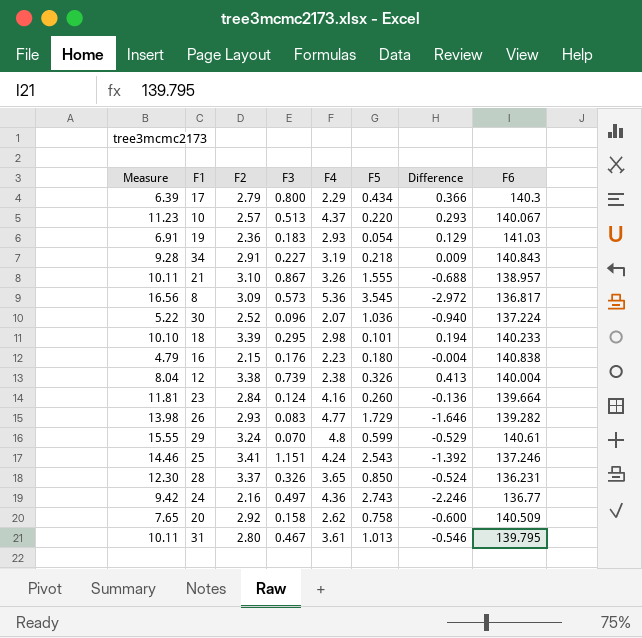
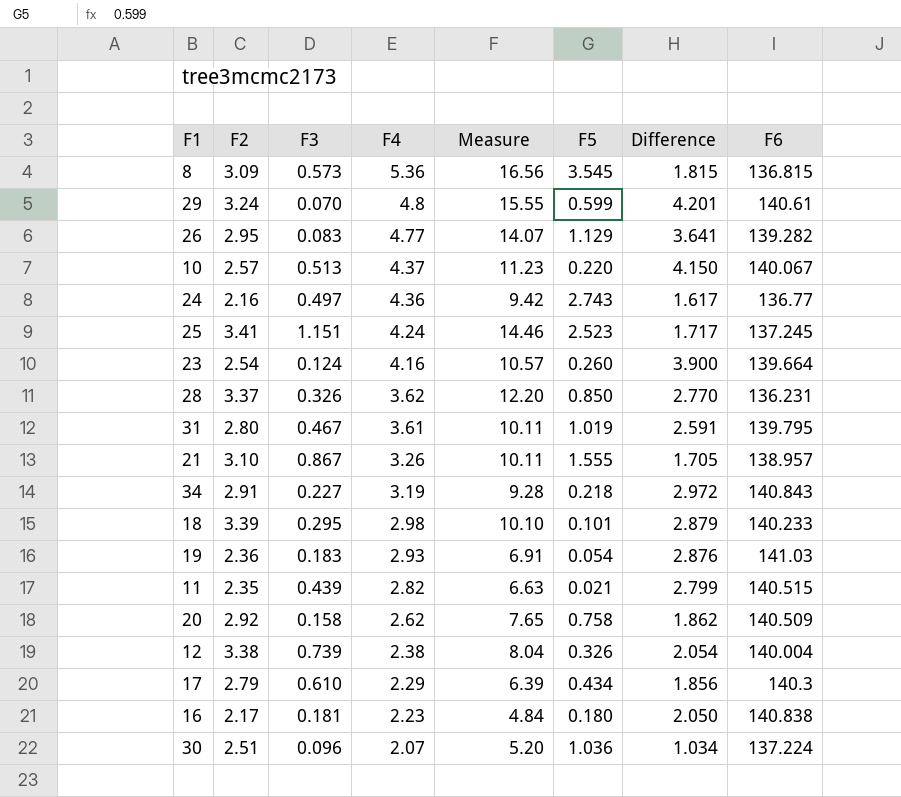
row order: none -> F4 descending
column Measure | position: 1 -> 5
column Difference | formula: [F3] - [F5] -> [F4] - [F5]
8 | F6: 136.817 -> 136.815
26 | F2: 2.93 -> 2.95
26 | Measure: 13.98 -> 14.07
26 | F5: 1.729 -> 1.129
25 | F5: 2.543 -> 2.523
25 | F6: 137.246 -> 137.245
23 | F2: 2.84 -> 2.54
23 | Measure: 11.81 -> 10.57
28 | F4: 3.65 -> 3.62
28 | Measure: 12.30 -> 12.20
31 | F5: 1.013 -> 1.019
row 11: none -> 2.35 | 0.439 | 2.82 | 6.63 | 0.021 | 2.799 | 140.515
17 | F3: 0.800 -> 0.610
16 | F2: 2.15 -> 2.17
16 | F3: 0.176 -> 0.181
16 | Measure: 4.79 -> 4.84
30 | F2: 2.52 -> 2.51
30 | Measure: 5.22 -> 5.20

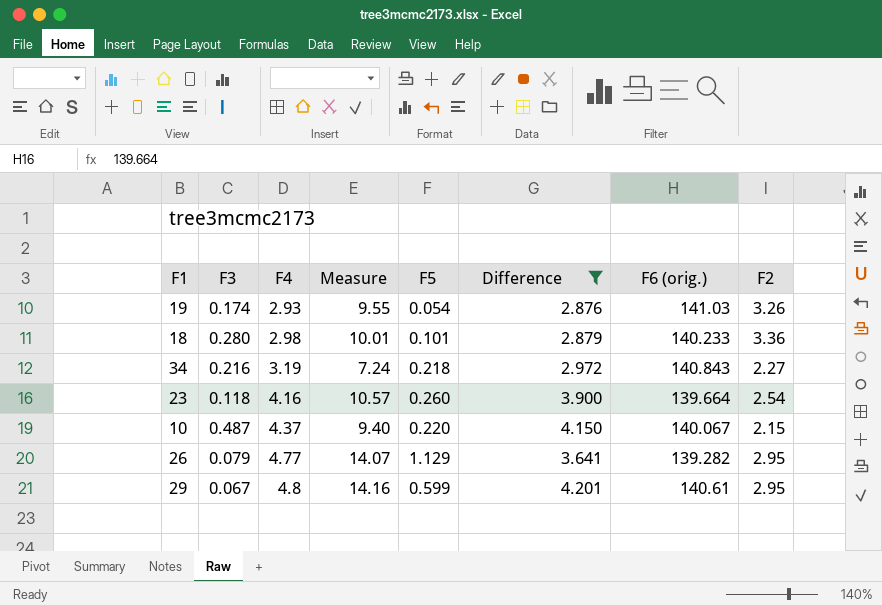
filter: none -> Difference >= 2.876
row order: F4 descending -> F4 ascending
column name: F6 -> F6 (orig.)
column F2 | position: 2 -> 8
19 | F3: 0.183 -> 0.174
19 | Measure: 6.91 -> 9.55
19 | F2: 2.36 -> 3.26
18 | F3: 0.295 -> 0.280
18 | Measure: 10.10 -> 10.01
18 | F2: 3.39 -> 3.36
34 | F3: 0.227 -> 0.216
34 | Measure: 9.28 -> 7.24
34 | F2: 2.91 -> 2.27
23 | F3: 0.124 -> 0.118
10 | F3: 0.513 -> 0.487
10 | Measure: 11.23 -> 9.40
10 | F2: 2.57 -> 2.15
26 | F3: 0.083 -> 0.079
29 | F3: 0.070 -> 0.067
29 | Measure: 15.55 -> 14.16
29 | F2: 3.24 -> 2.95

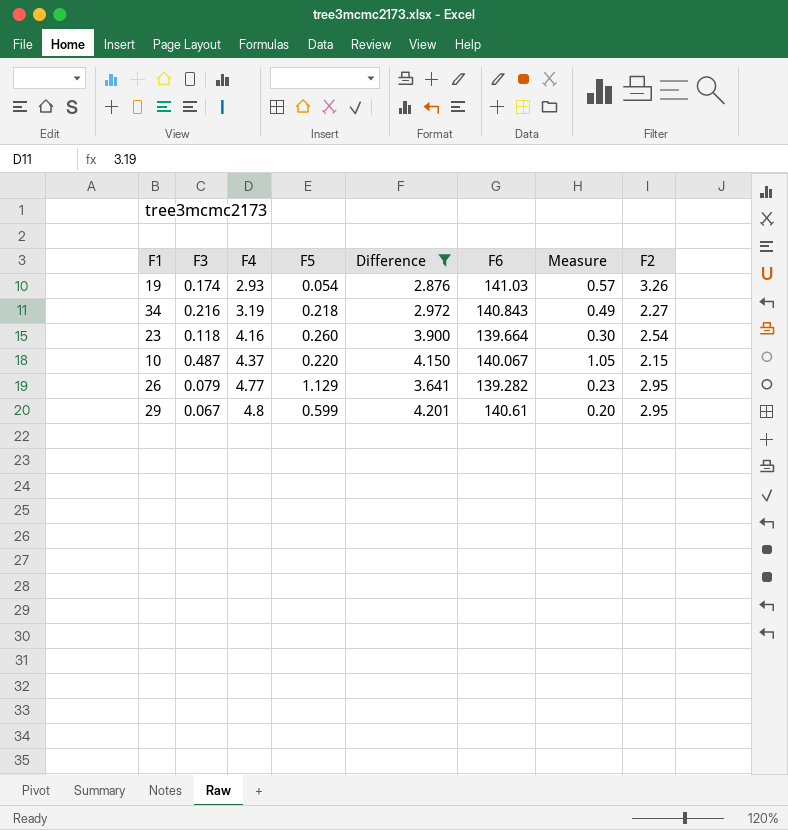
column name: F6 (orig.) -> F6
column Measure | formula: [F4] * [F2] -> [F3] * [F2]
column Measure | position: 4 -> 7
row 18: 0.280 | 2.98 | 10.01 | 0.101 | 2.879 | 140.233 | 3.36 -> none

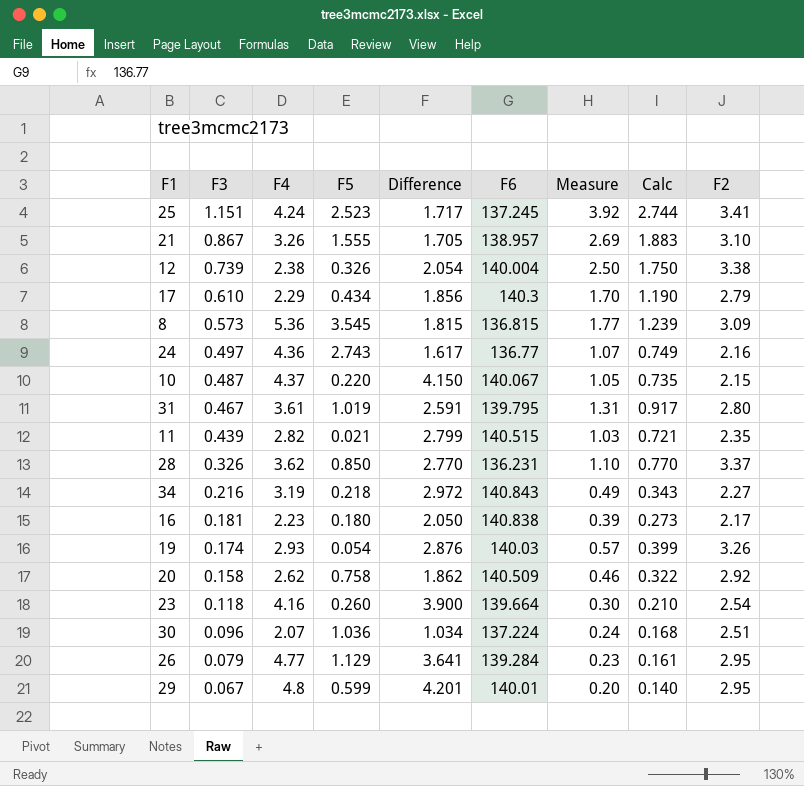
filter: Difference >= 2.876 -> none
row order: F4 ascending -> F3 descending
column Calc | formula: none -> [Measure] * 0.7
19 | F6: 141.03 -> 140.03
26 | F6: 139.282 -> 139.284
29 | F6: 140.61 -> 140.01

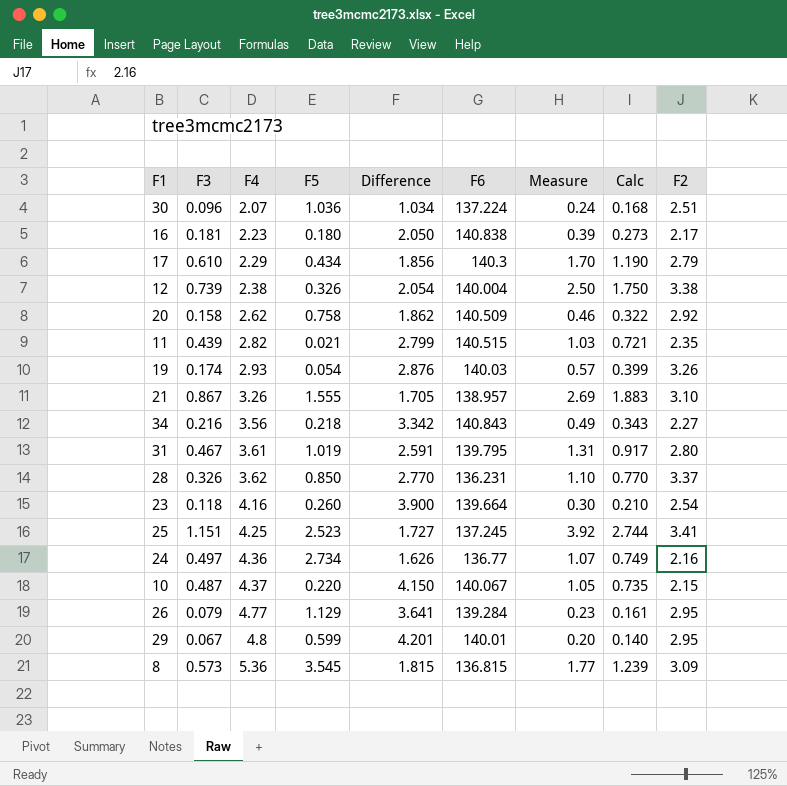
row order: F3 descending -> F4 ascending
34 | F4: 3.19 -> 3.56
34 | Difference: 2.972 -> 3.342
25 | F4: 4.24 -> 4.25
25 | Difference: 1.717 -> 1.727
24 | F5: 2.743 -> 2.734
24 | Difference: 1.617 -> 1.626

